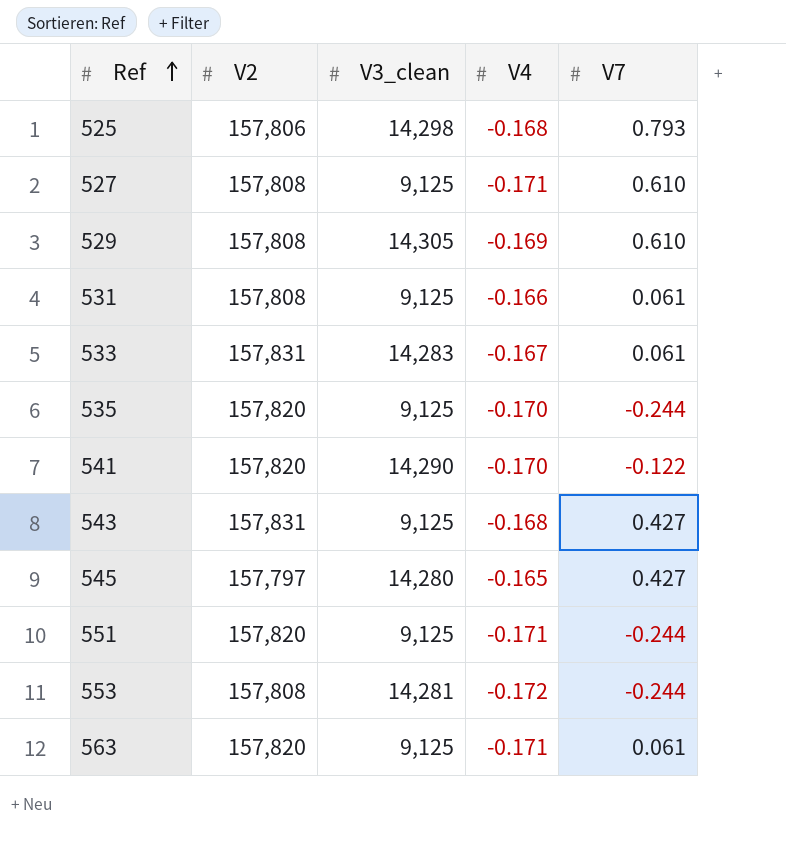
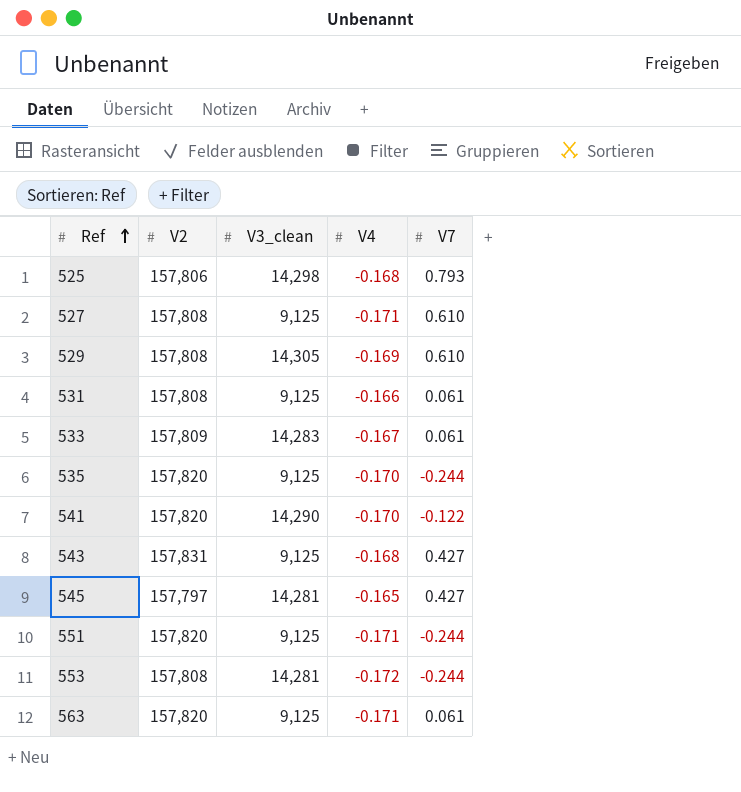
533 | V2: 157,831 -> 157,809
545 | V3_clean: 14,280 -> 14,281

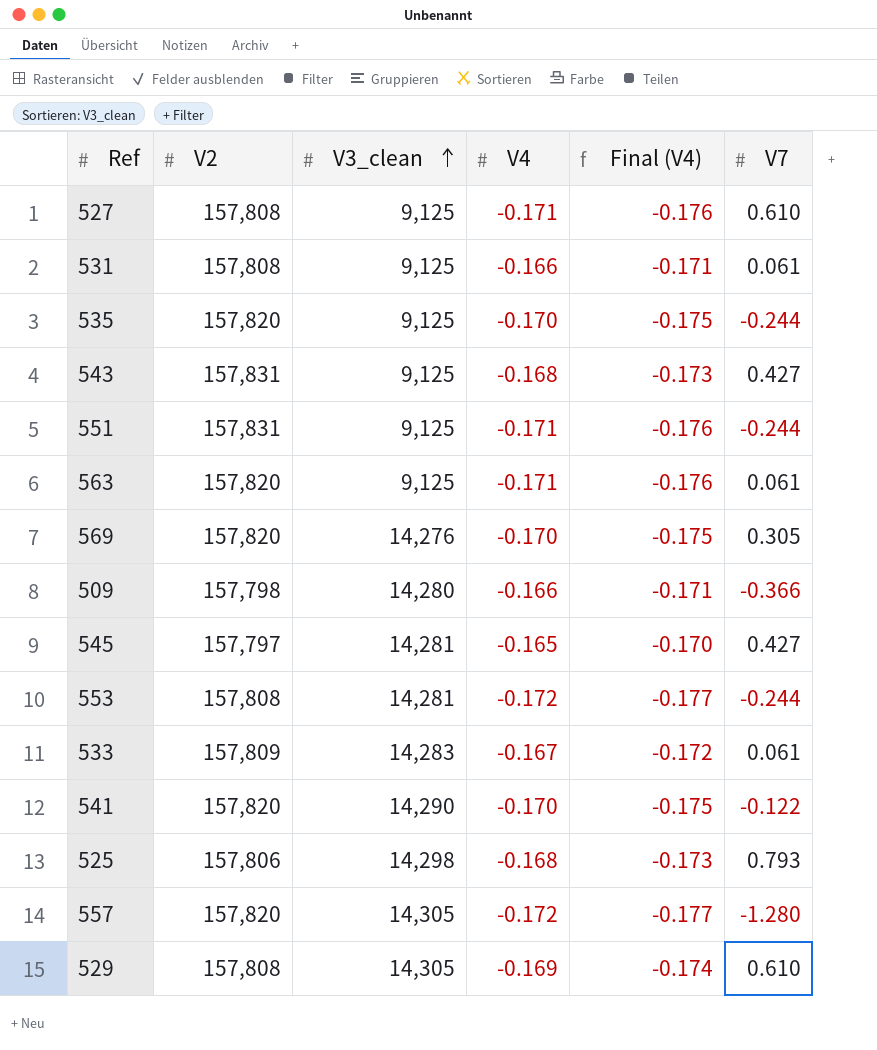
row order: Ref ascending -> V3_clean ascending
column Final (V4) | formula: none -> [V4] * 1.03
551 | V2: 157,820 -> 157,831
row 569: none -> 157,820 | 14,276 | -0.170 | -0.175 | 0.305
row 509: none -> 157,798 | 14,280 | -0.166 | -0.171 | -0.366
row 557: none -> 157,820 | 14,305 | -0.172 | -0.177 | -1.280

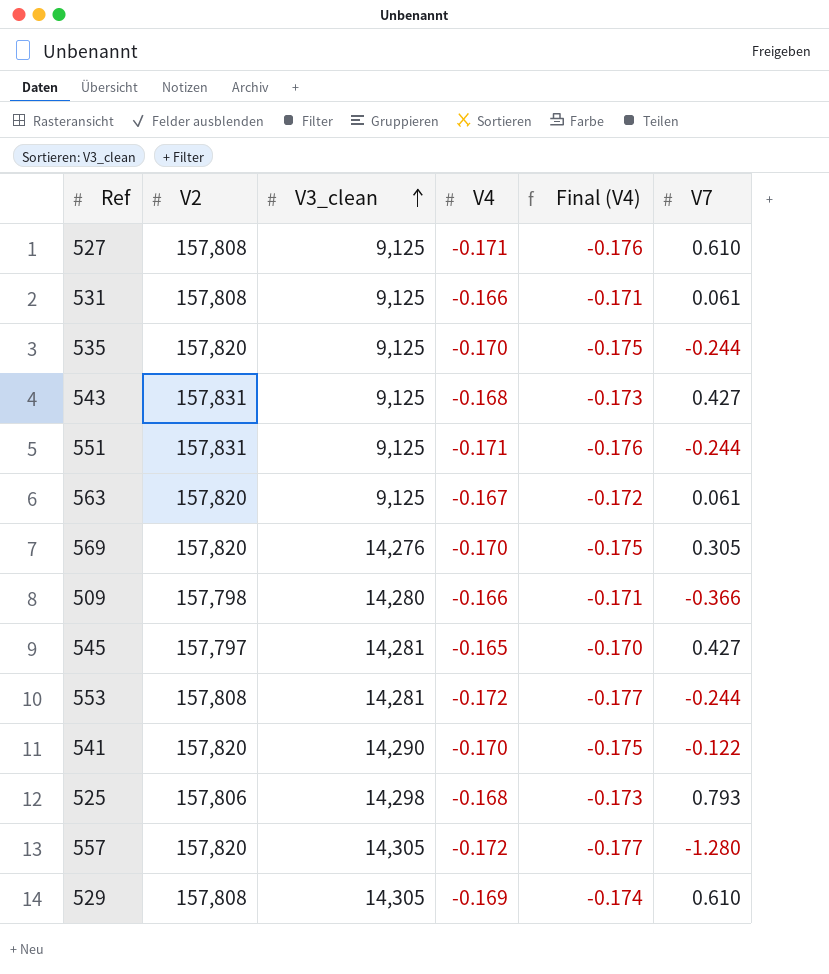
row 533: 157,809 | 14,283 | -0.167 | -0.172 | 0.061 -> none
563 | V4: -0.171 -> -0.167
563 | Final (V4): -0.176 -> -0.172

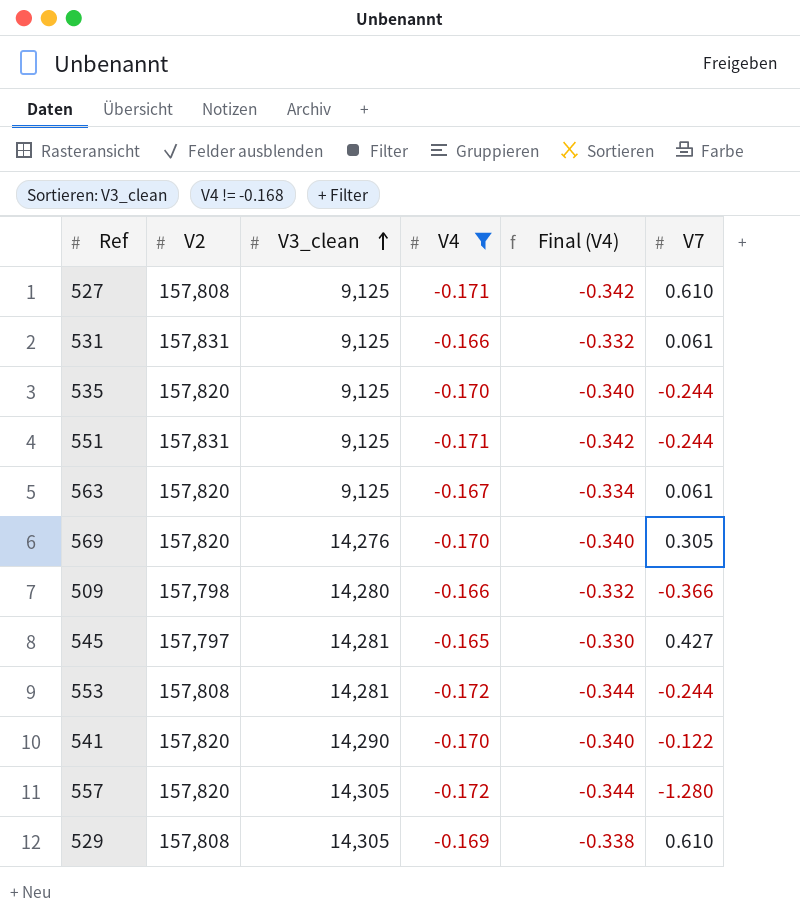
filter: none -> V4 != -0.168
column Final (V4) | formula: [V4] * 1.03 -> [V4] * 2
531 | V2: 157,808 -> 157,831

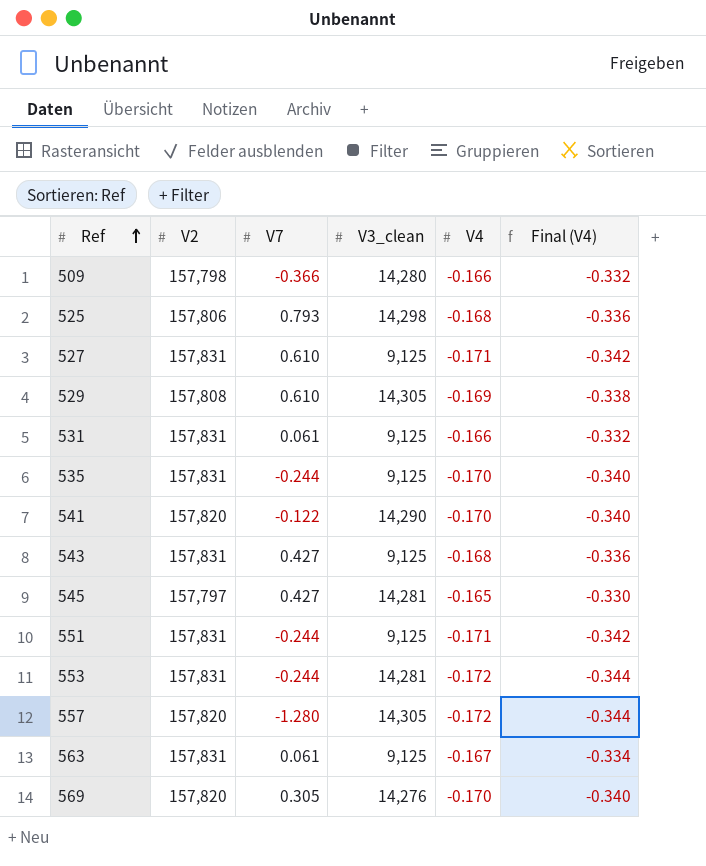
filter: V4 != -0.168 -> none
row order: V3_clean ascending -> Ref ascending
column V7 | position: 6 -> 3
527 | V2: 157,808 -> 157,831
535 | V2: 157,820 -> 157,831
553 | V2: 157,808 -> 157,831
563 | V2: 157,820 -> 157,831

